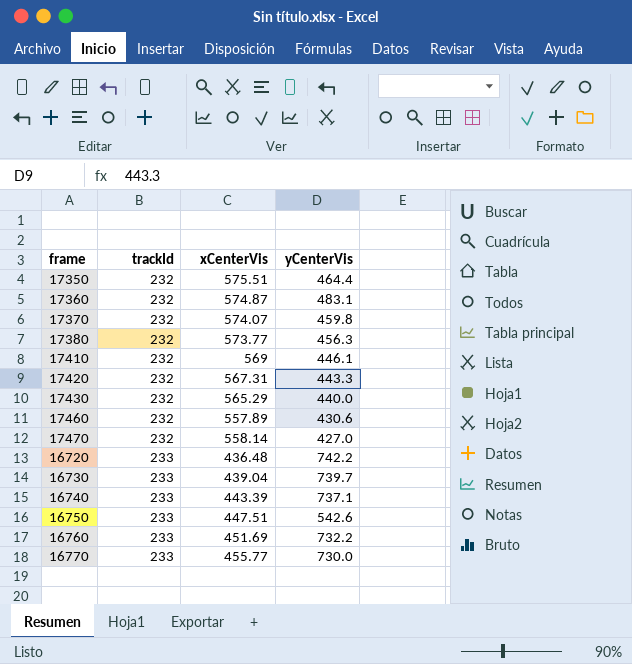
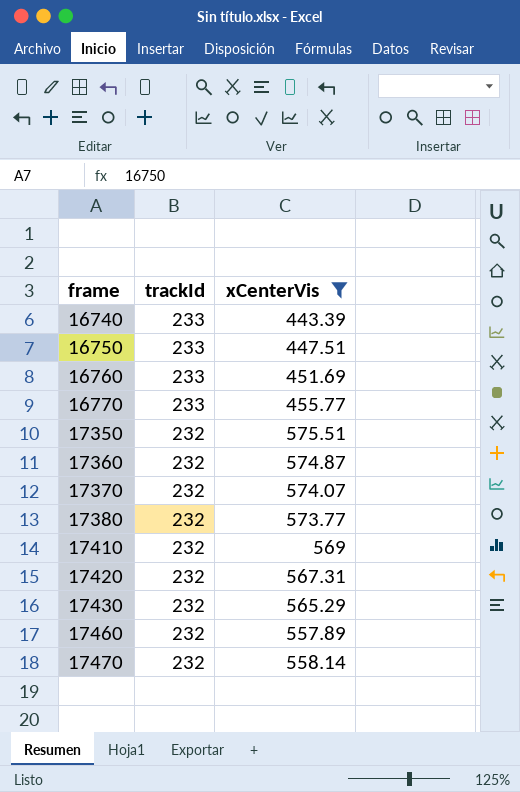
filter: none -> xCenterVis >= 443.39
row order: trackId ascending -> frame ascending
column yCenterVis | position: 4 -> none

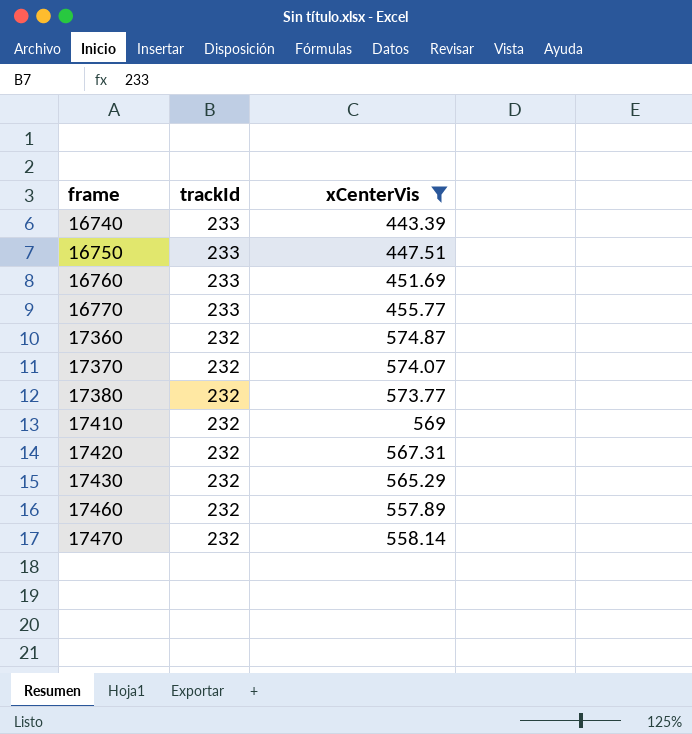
row 17350: 232 | 575.51 -> none

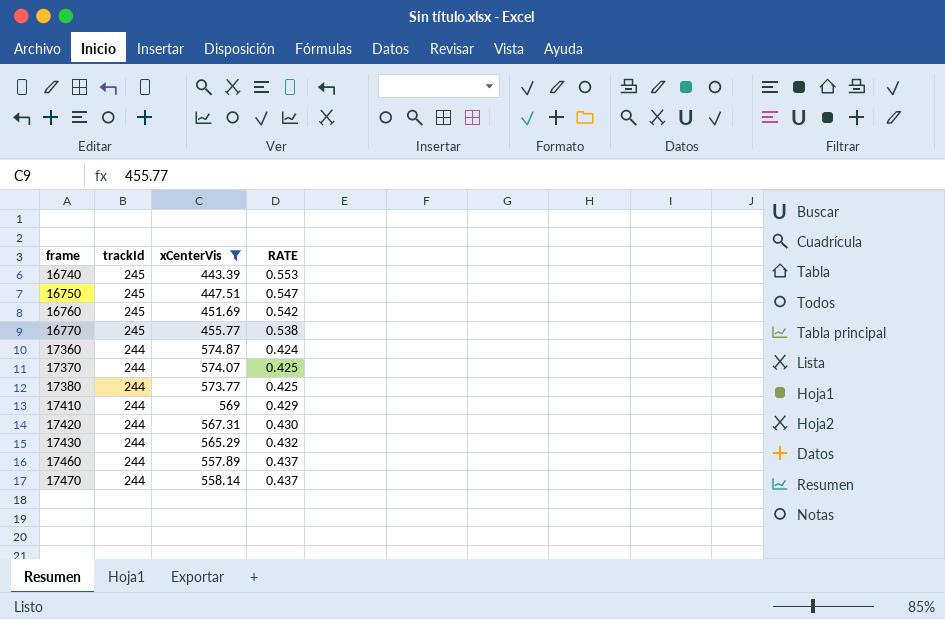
column RATE | formula: none -> [trackId] / [xCenterVis]
16740 | trackId: 233 -> 245
16750 | trackId: 233 -> 245
16760 | trackId: 233 -> 245
16770 | trackId: 233 -> 245
17360 | trackId: 232 -> 244
17370 | trackId: 232 -> 244
17380 | trackId: 232 -> 244
17410 | trackId: 232 -> 244
17420 | trackId: 232 -> 244
17430 | trackId: 232 -> 244
17460 | trackId: 232 -> 244
17470 | trackId: 232 -> 244

